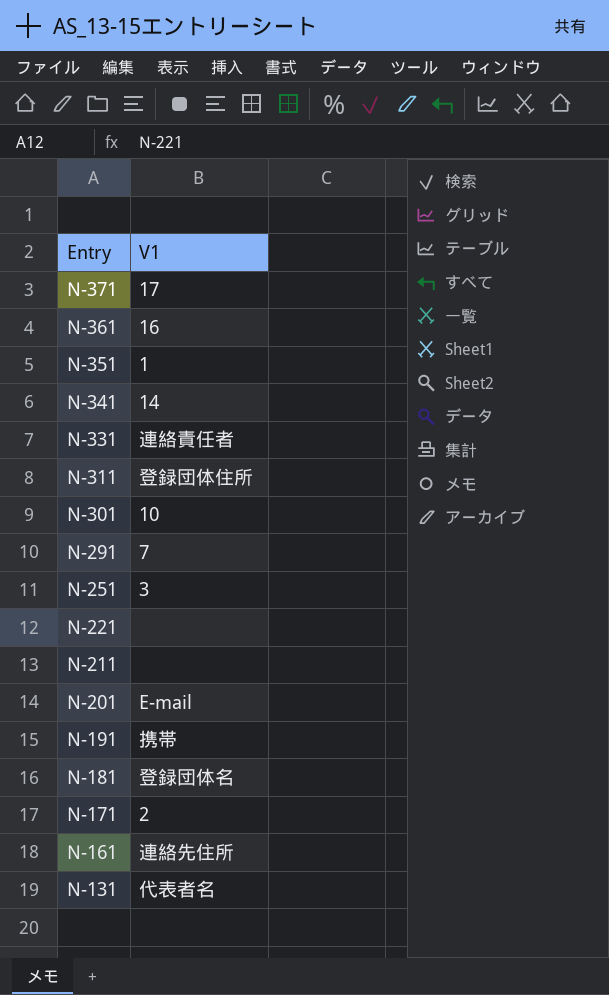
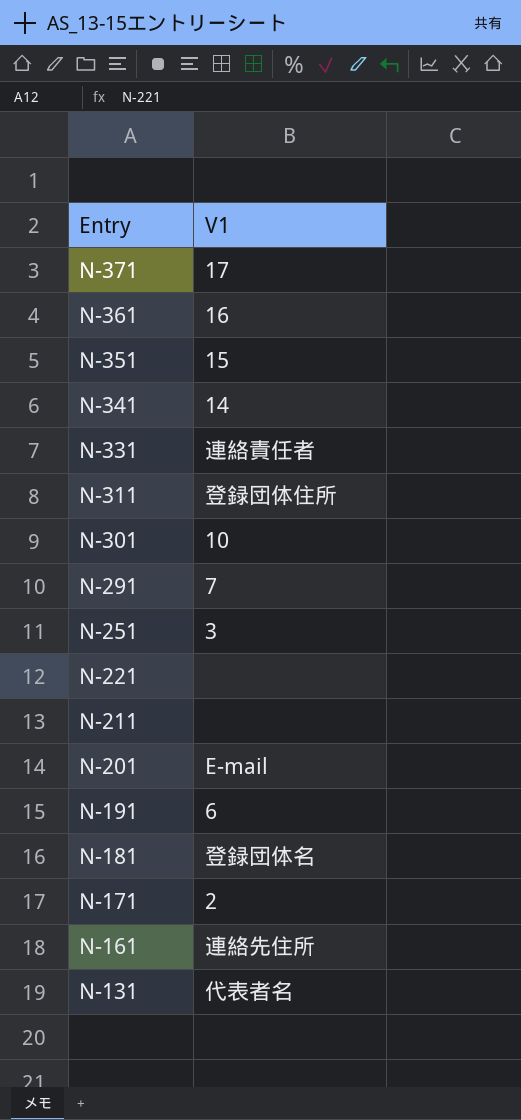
N-351 | V1: 1 -> 15
N-191 | V1: 携帯 -> 6

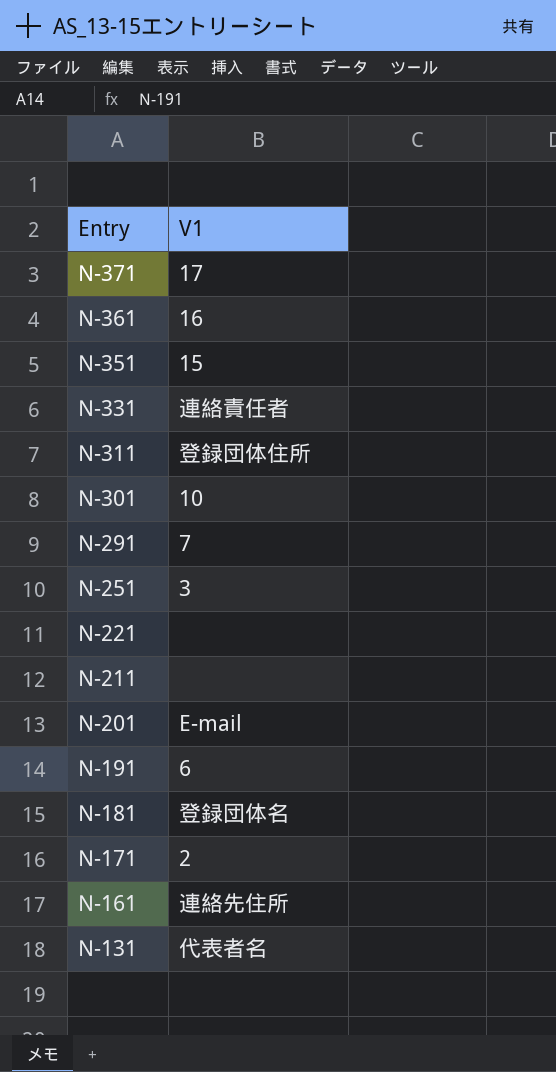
row N-341: 14 -> none

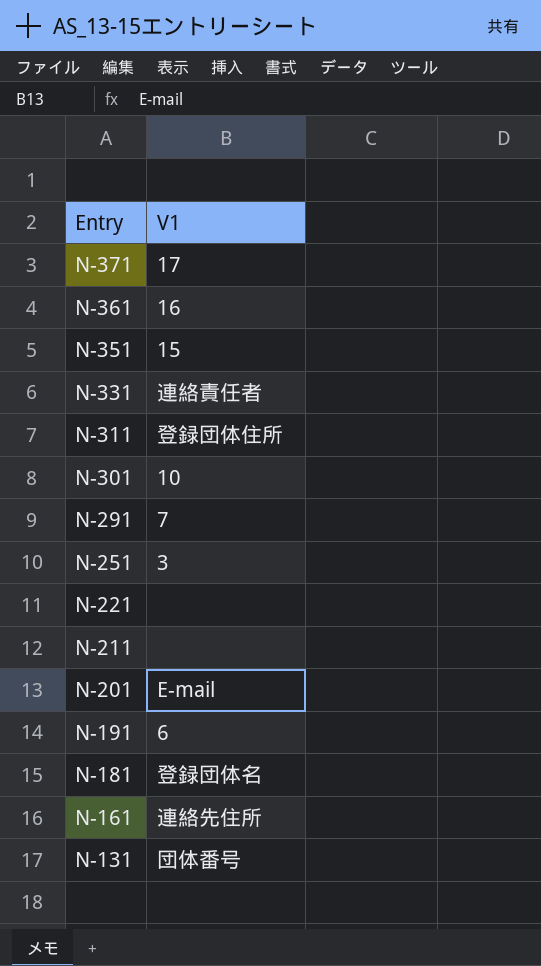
row N-171: 2 -> none
N-131 | V1: 代表者名 -> 団体番号

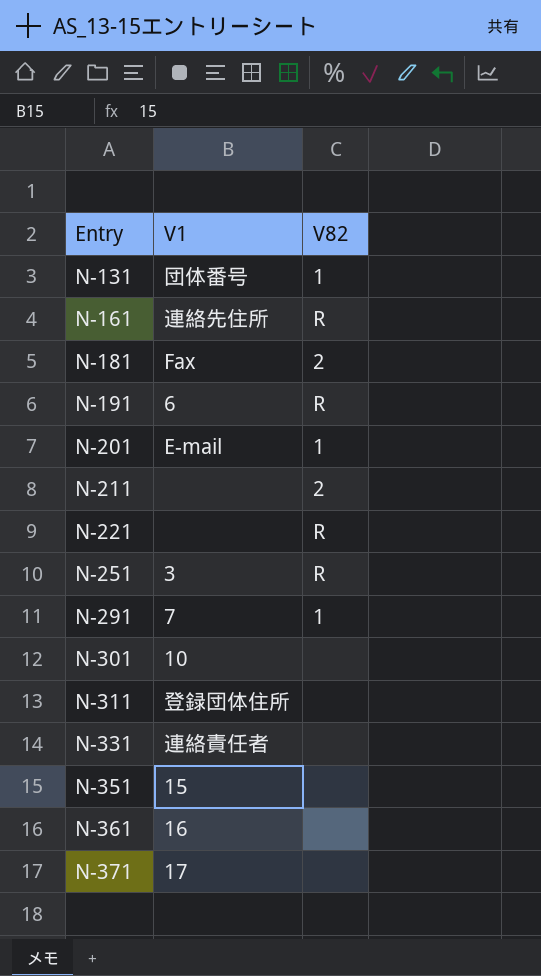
row order: Entry descending -> Entry ascending
column V82 | position: none -> 3
N-181 | V1: 登録団体名 -> Fax

